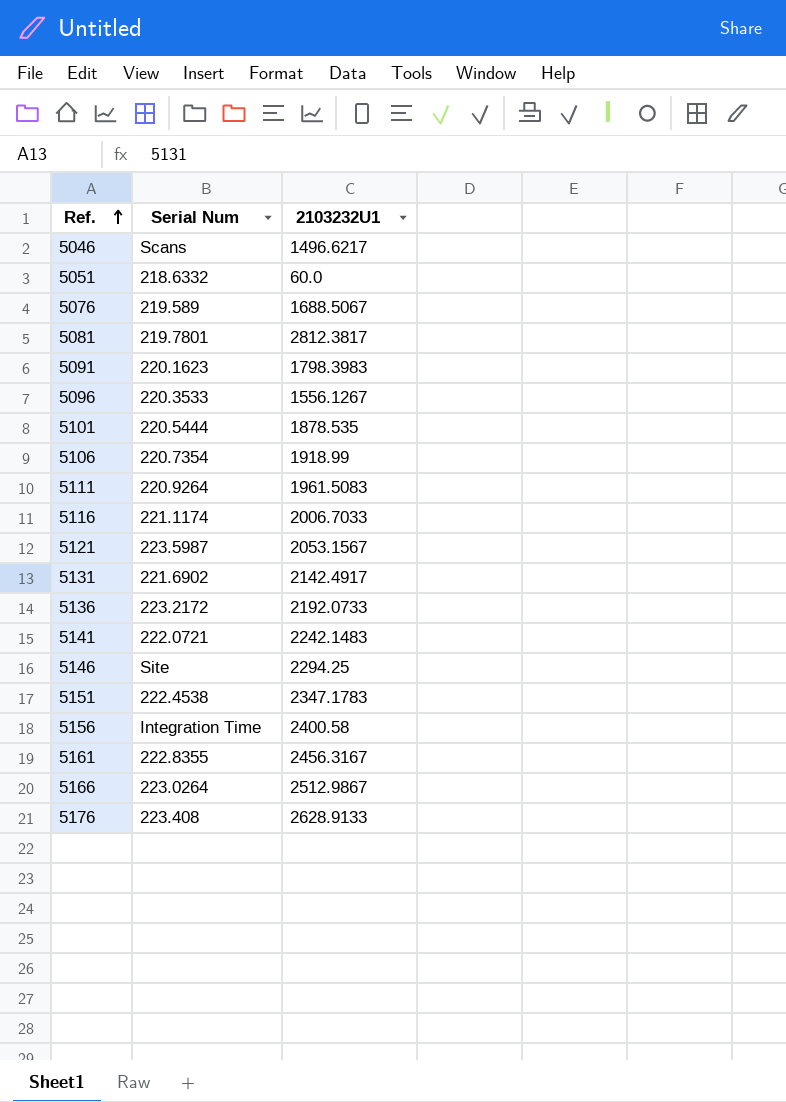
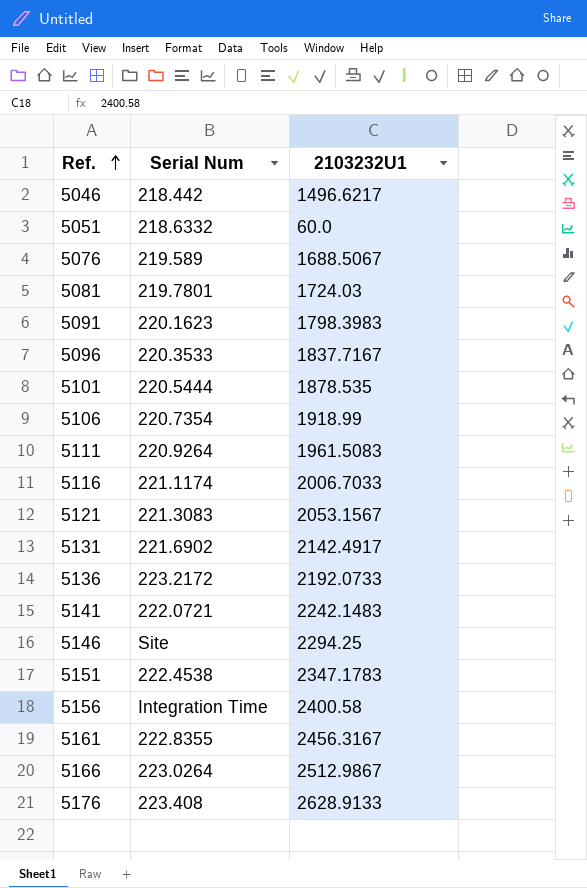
5046 | Serial Num: Scans -> 218.442
5081 | 2103232U1: 2812.3817 -> 1724.03
5096 | 2103232U1: 1556.1267 -> 1837.7167
5121 | Serial Num: 223.5987 -> 221.3083

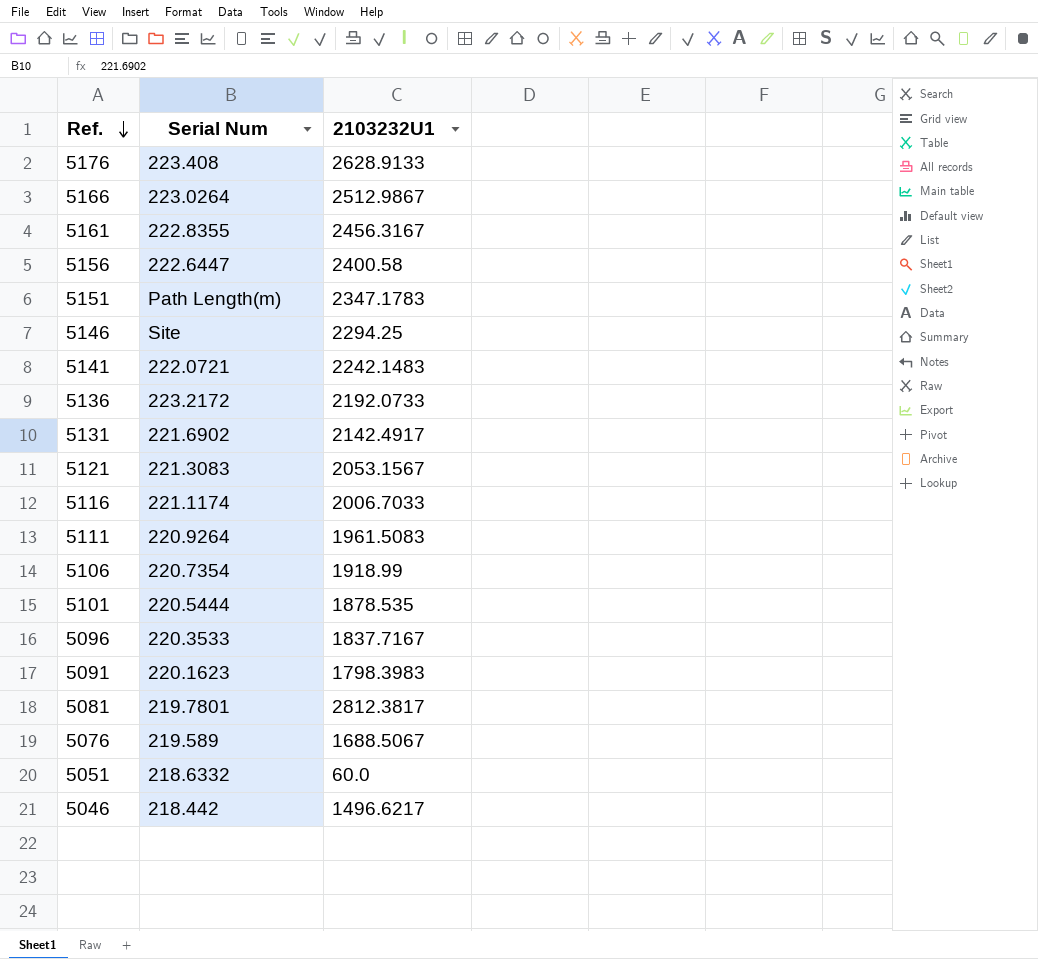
row order: Ref. ascending -> Ref. descending
5156 | Serial Num: Integration Time -> 222.6447
5151 | Serial Num: 222.4538 -> Path Length(m)
5081 | 2103232U1: 1724.03 -> 2812.3817

